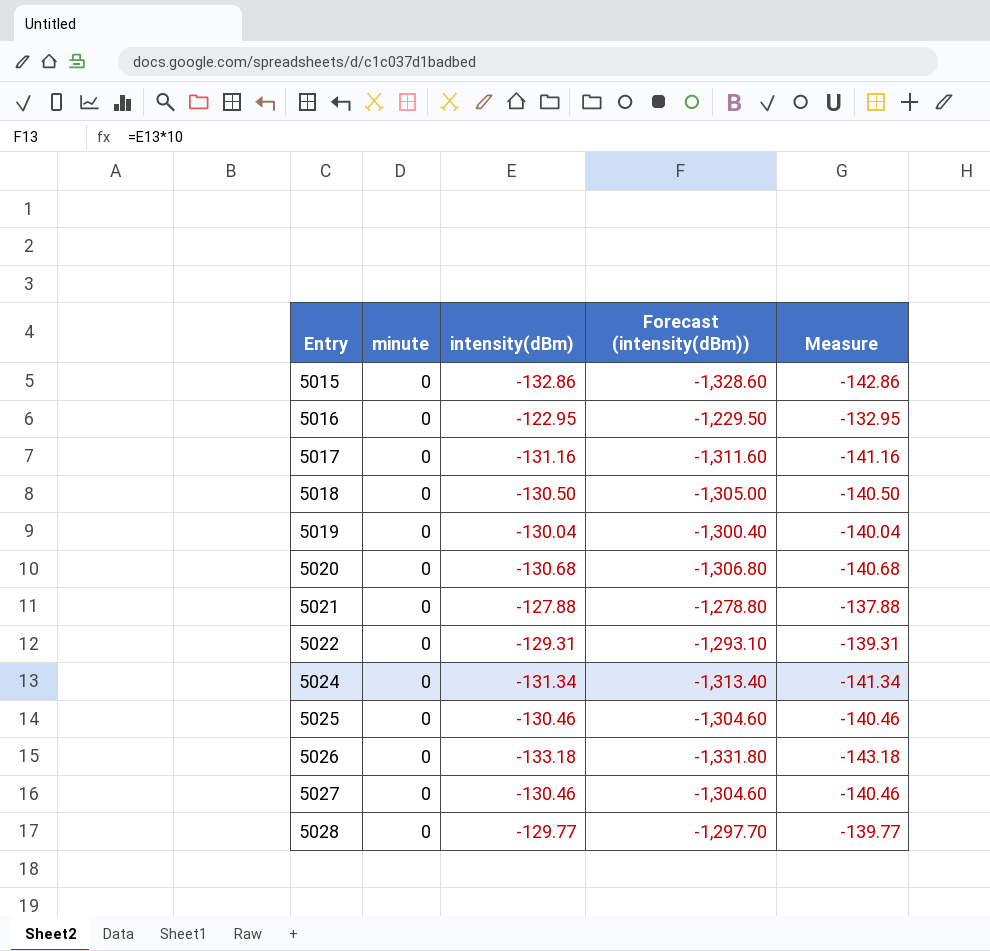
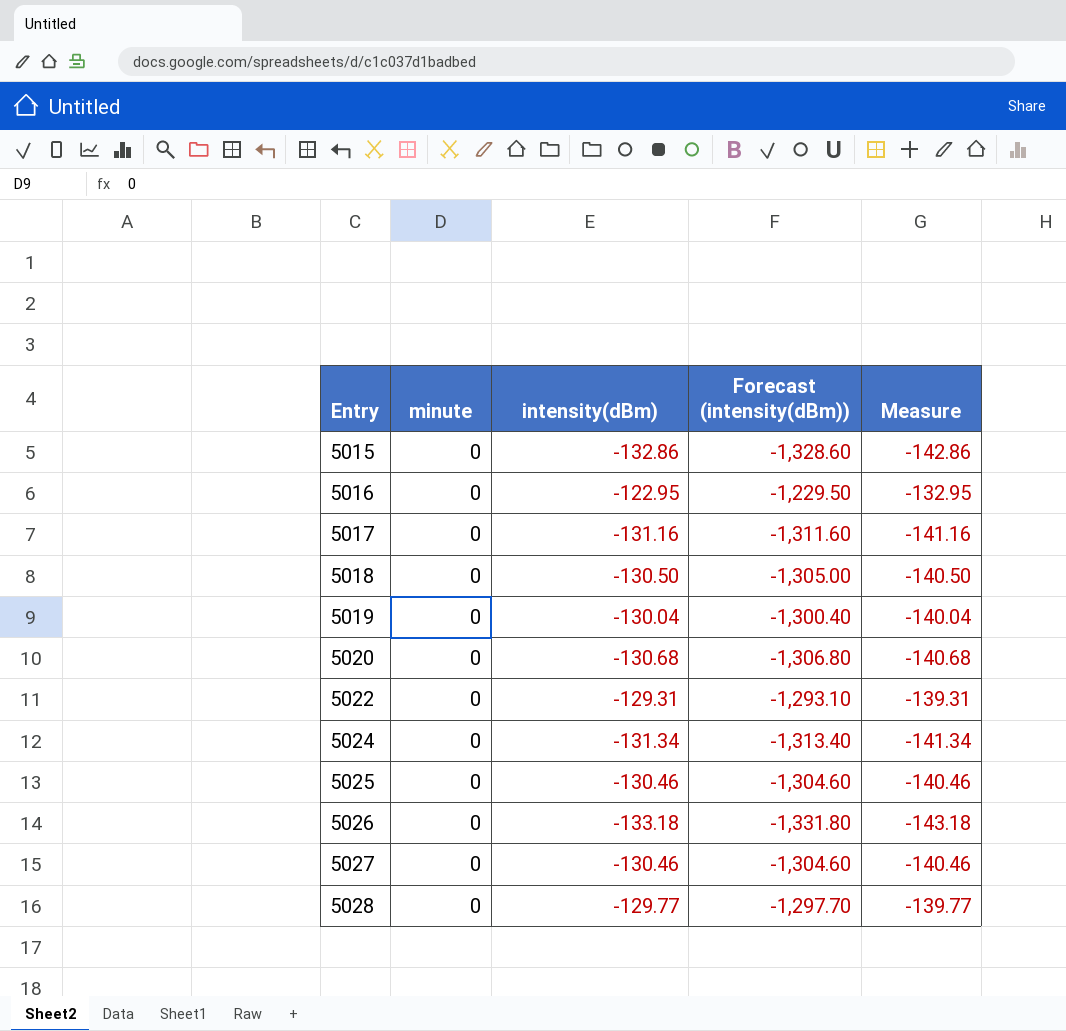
row 5021: 0 | -127.88 | -1,278.80 | -137.88 -> none

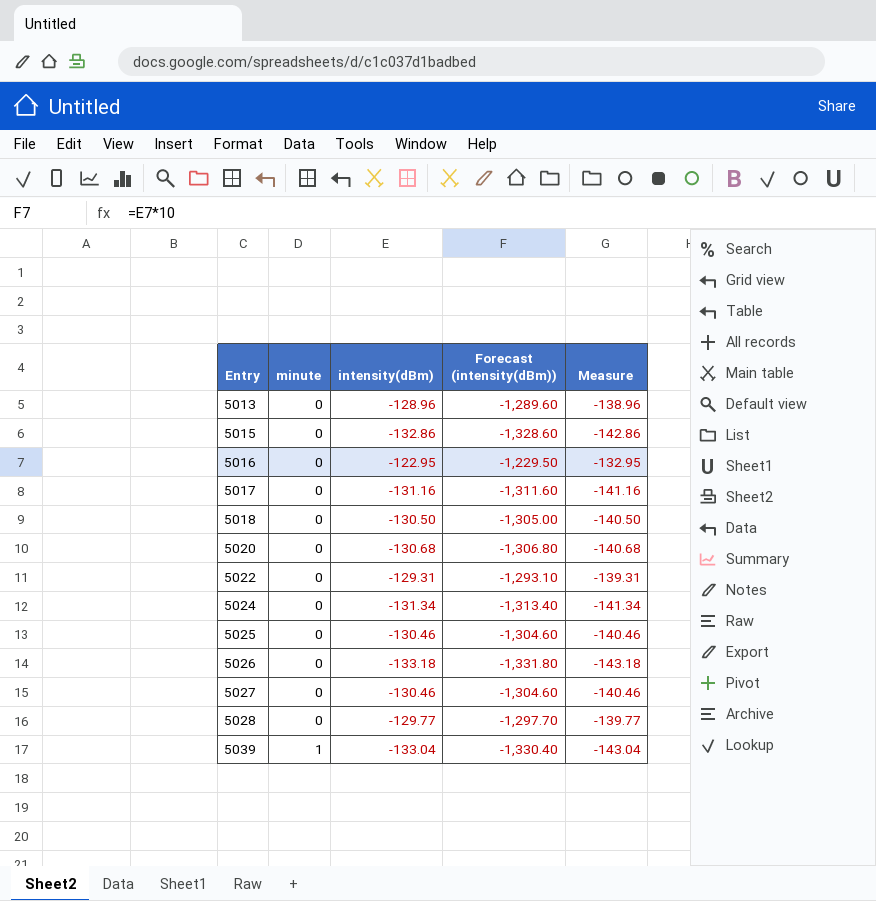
row 5019: 0 | -130.04 | -1,300.40 | -140.04 -> none
row 5013: none -> 0 | -128.96 | -1,289.60 | -138.96
row 5039: none -> 1 | -133.04 | -1,330.40 | -143.04

